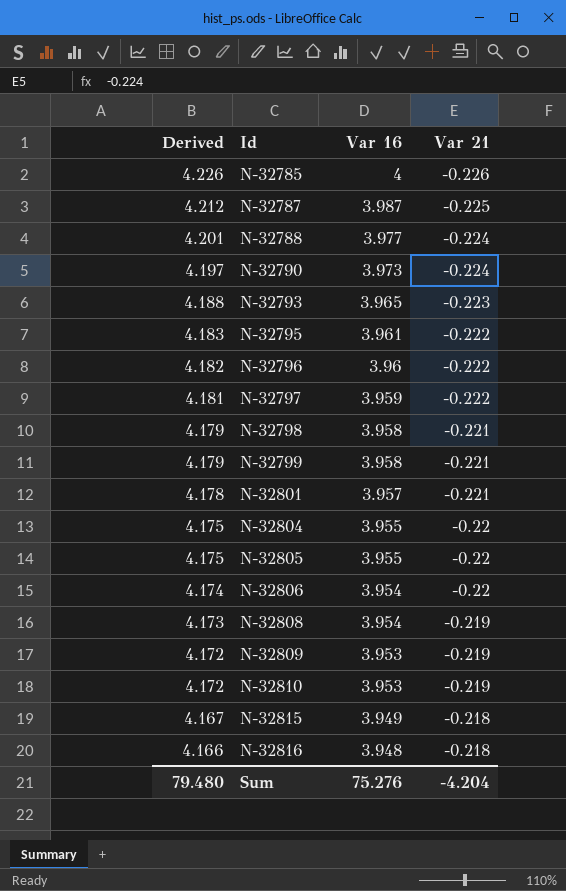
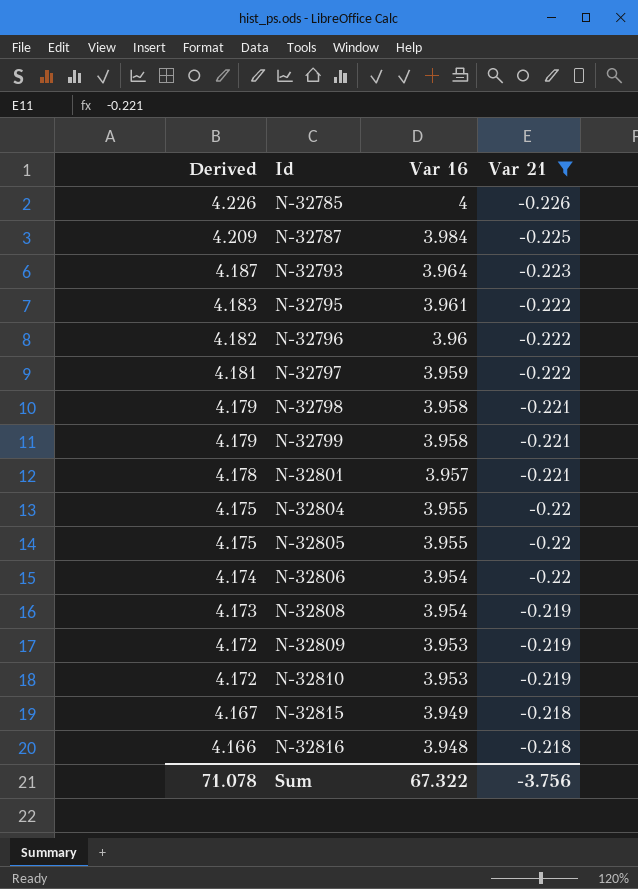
filter: none -> Var 21 != -0.224
N-32787 | Derived: 4.212 -> 4.209
N-32787 | Var 16: 3.987 -> 3.984
N-32793 | Derived: 4.188 -> 4.187
N-32793 | Var 16: 3.965 -> 3.964
Sum | Derived: 79.480 -> 71.078
Sum | Var 16: 75.276 -> 67.322
Sum | Var 21: -4.204 -> -3.756

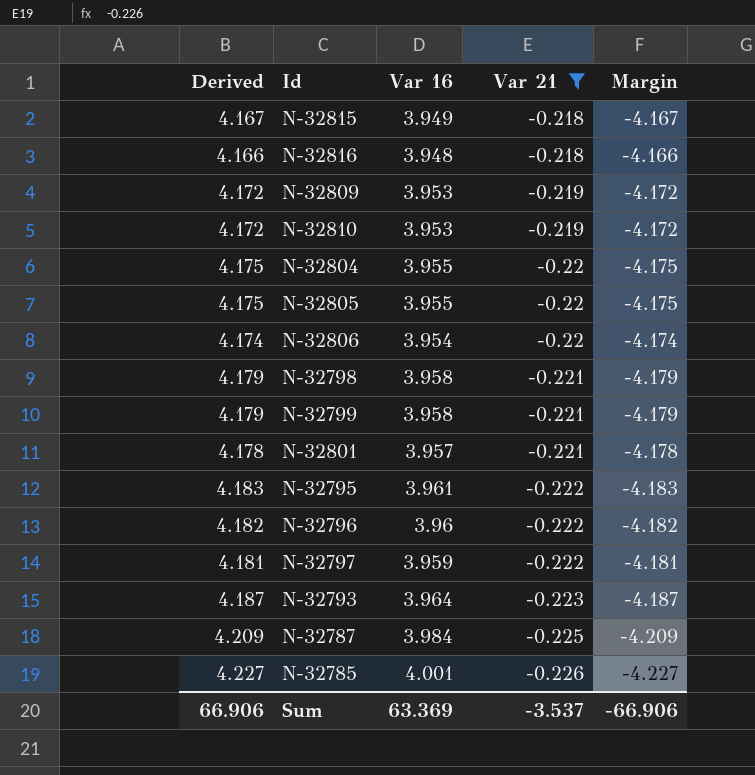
row order: Derived descending -> Var 21 descending
column Margin | formula: none -> [Var 21] - [Var 16]
row N-32808: 4.173 | 3.954 | -0.219 -> none
N-32785 | Derived: 4.226 -> 4.227
N-32785 | Var 16: 4 -> 4.001
Sum | Derived: 71.078 -> 66.906
Sum | Var 16: 67.322 -> 63.369
Sum | Var 21: -3.756 -> -3.537

